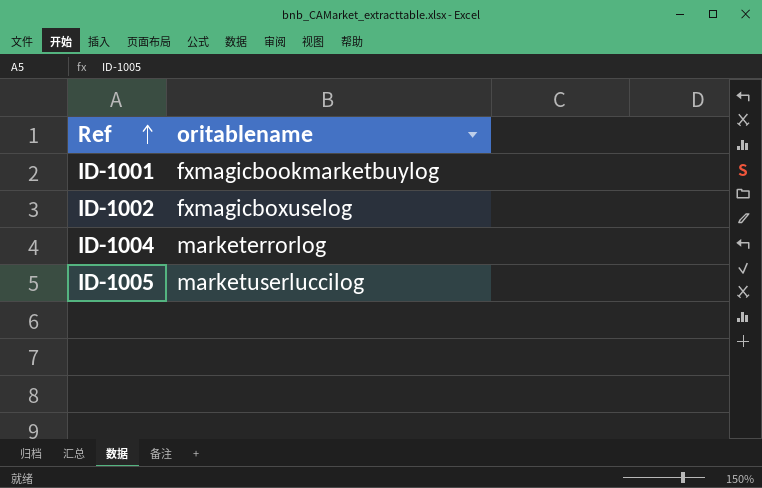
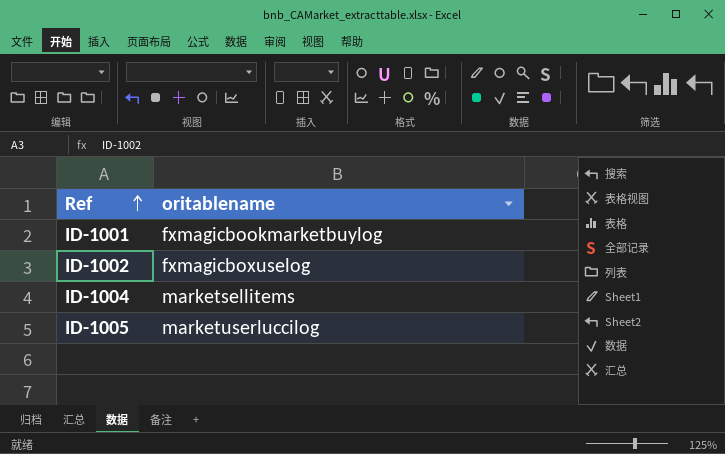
ID-1004 | oritablename: marketerrorlog -> marketsellitems

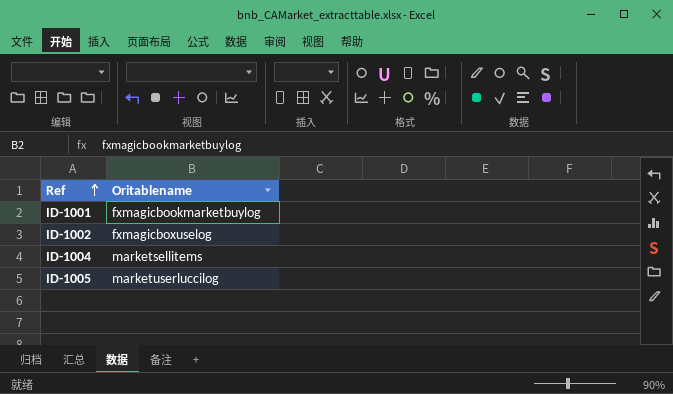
column name: oritablename -> Oritablename

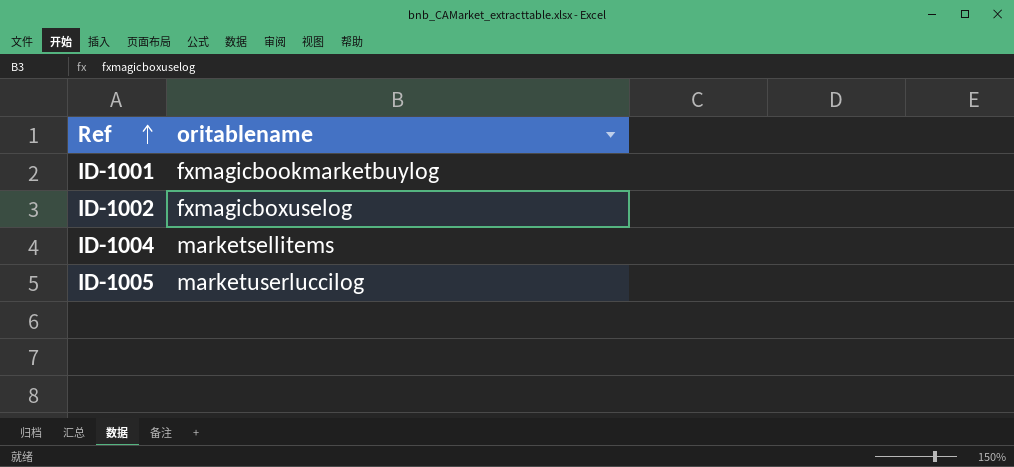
column name: Oritablename -> oritablename

